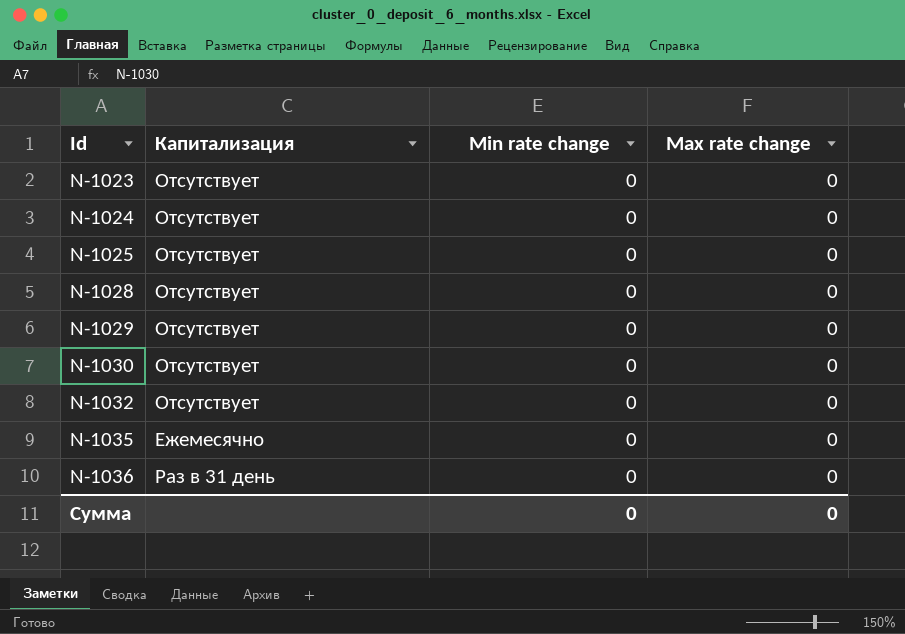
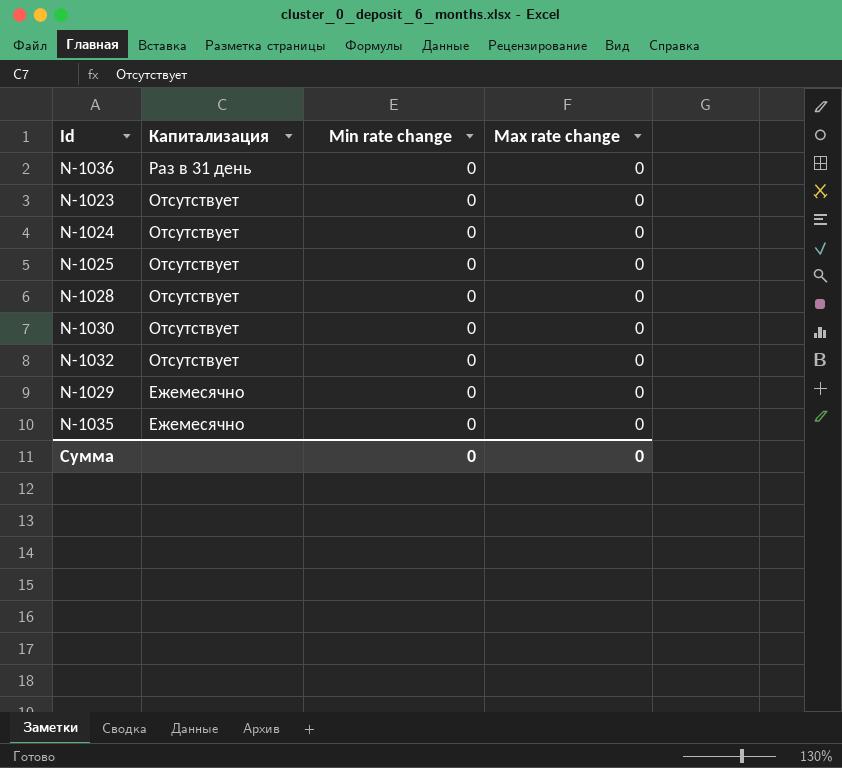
row order: Id ascending -> Капитализация descending
N-1029 | Капитализация: Отсутствует -> Ежемесячно

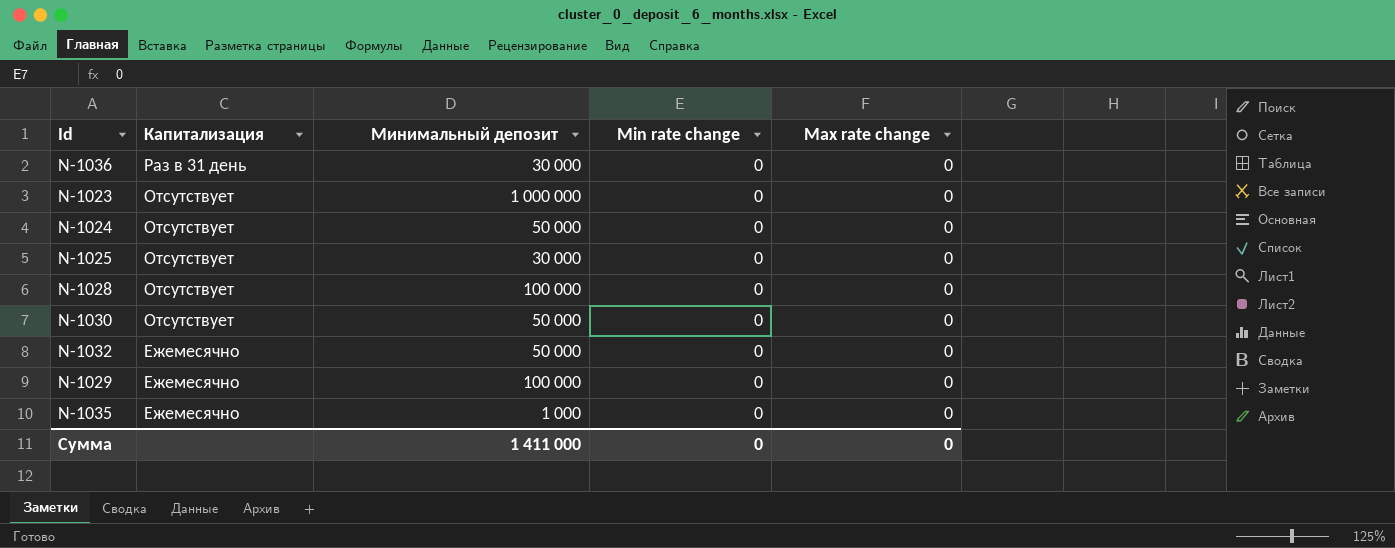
column Минимальный депозит | position: none -> 3
N-1032 | Капитализация: Отсутствует -> Ежемесячно

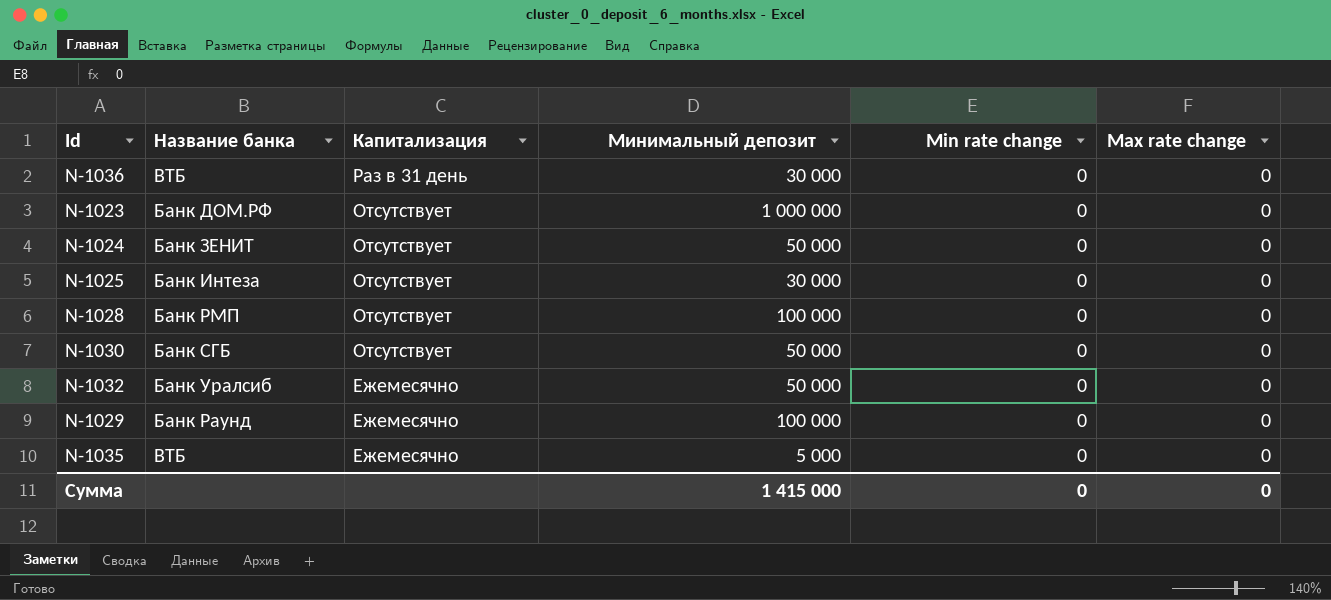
column Название банка | position: none -> 2
N-1035 | Минимальный депозит: 1 000 -> 5 000
Сумма | Минимальный депозит: 1 411 000 -> 1 415 000

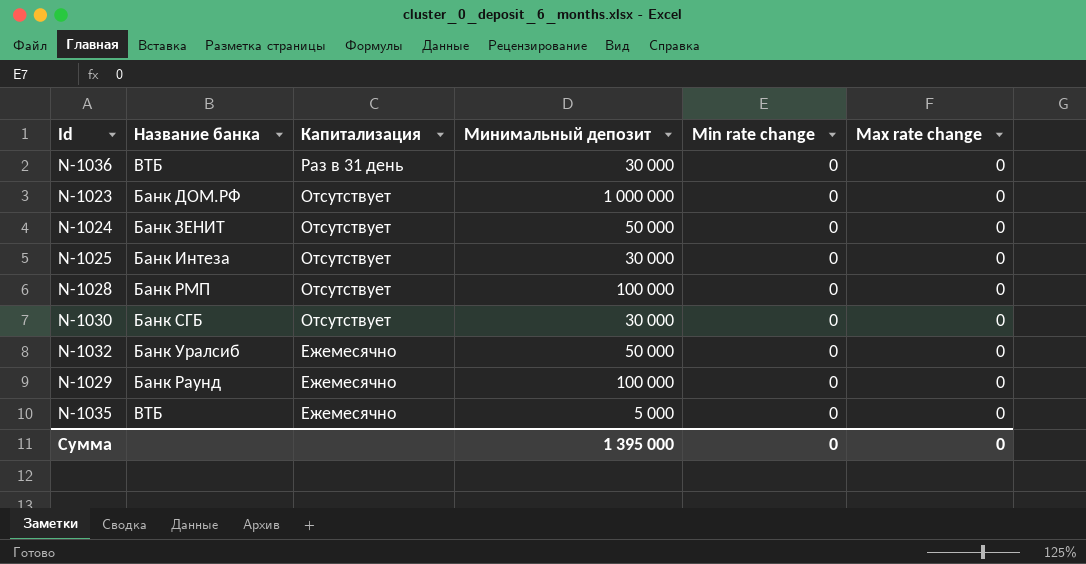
N-1030 | Минимальный депозит: 50 000 -> 30 000
Сумма | Минимальный депозит: 1 415 000 -> 1 395 000

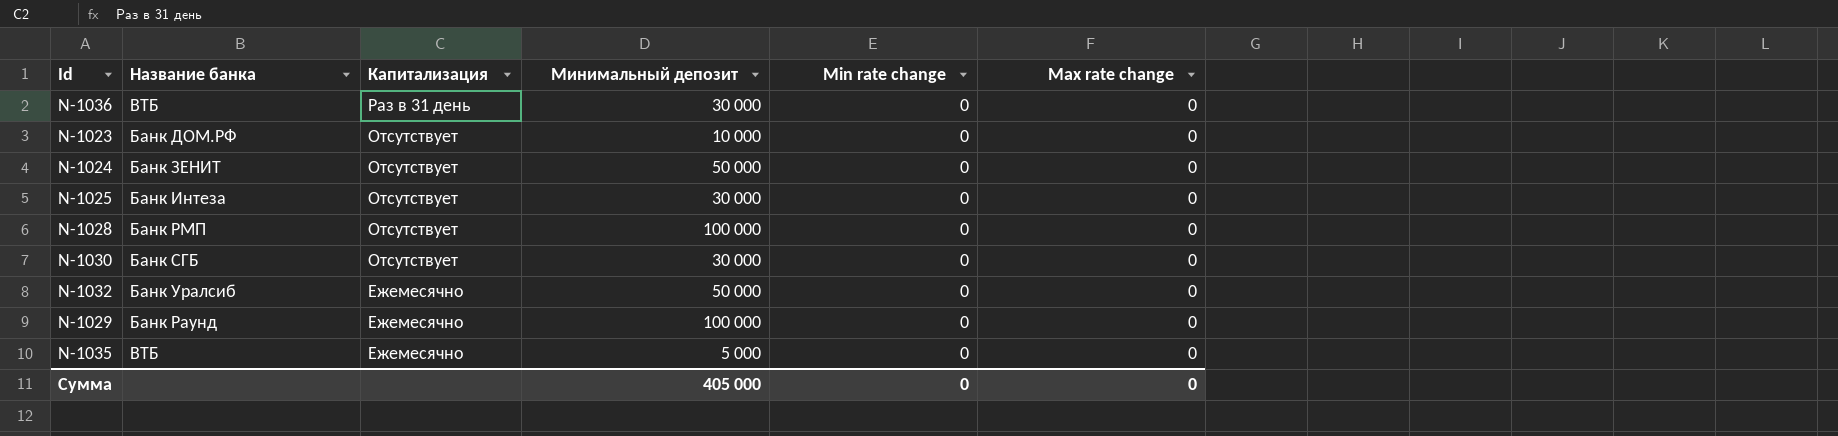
N-1023 | Минимальный депозит: 1 000 000 -> 10 000
Сумма | Минимальный депозит: 1 395 000 -> 405 000

